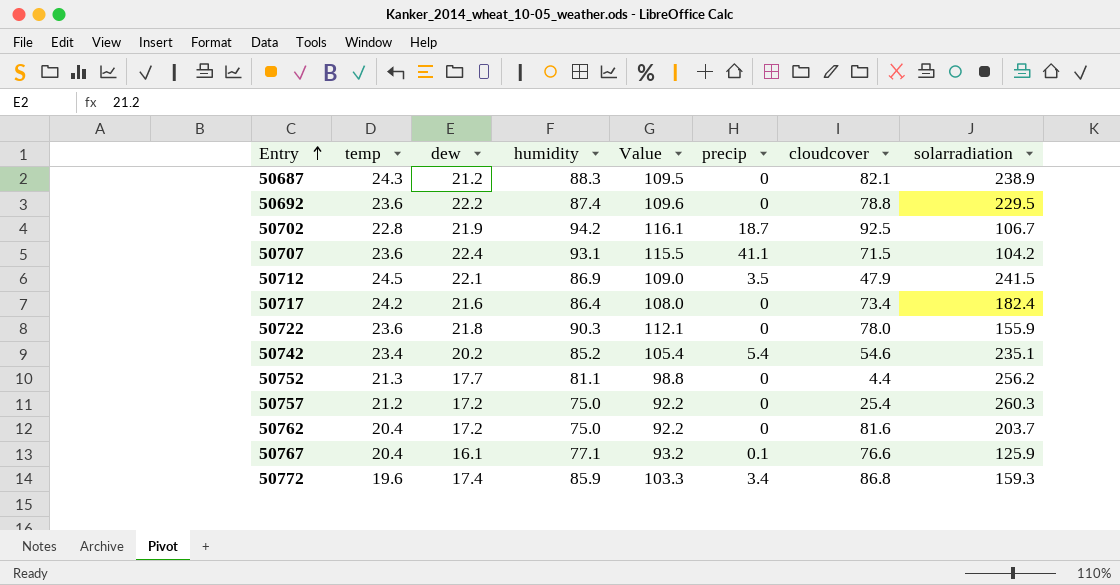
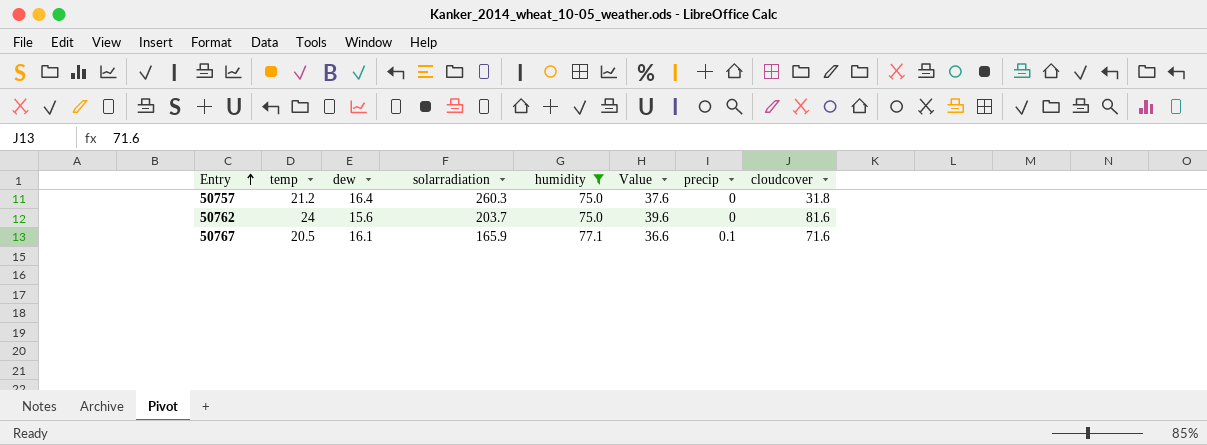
filter: none -> humidity <= 77.1
column solarradiation | position: 8 -> 4
column Value | formula: [dew] + [humidity] -> [temp] + [dew]
50757 | dew: 17.2 -> 16.4
50757 | cloudcover: 25.4 -> 31.8
50762 | temp: 20.4 -> 24
50762 | dew: 17.2 -> 15.6
50767 | temp: 20.4 -> 20.5
50767 | solarradiation: 125.9 -> 165.9
50767 | cloudcover: 76.6 -> 71.6

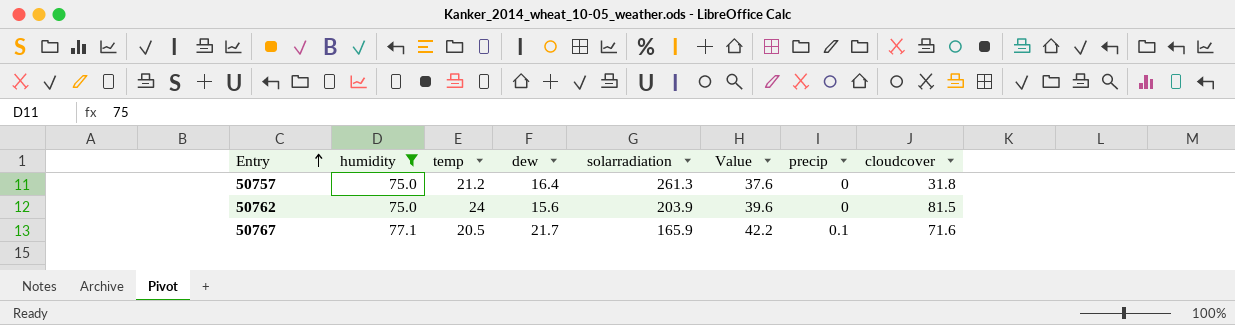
column humidity | position: 5 -> 2
50757 | solarradiation: 260.3 -> 261.3
50762 | solarradiation: 203.7 -> 203.9
50762 | cloudcover: 81.6 -> 81.5
50767 | dew: 16.1 -> 21.7
50767 | Value: 36.6 -> 42.2

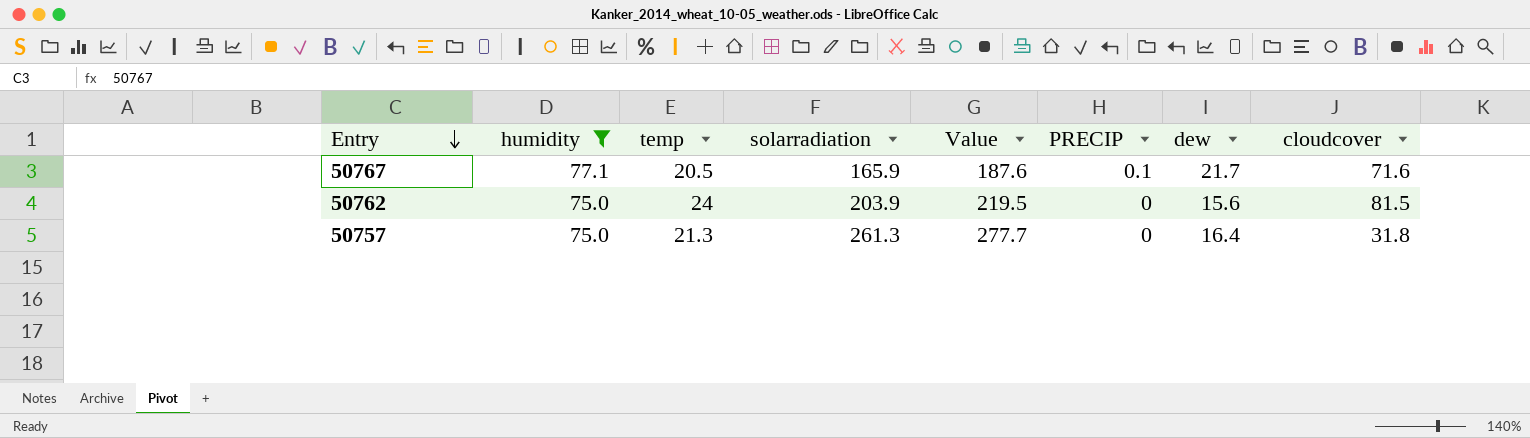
row order: Entry ascending -> Entry descending
column Value | formula: [temp] + [dew] -> [solarradiation] + [dew]
column name: precip -> PRECIP
column dew | position: 4 -> 7
50757 | temp: 21.2 -> 21.3

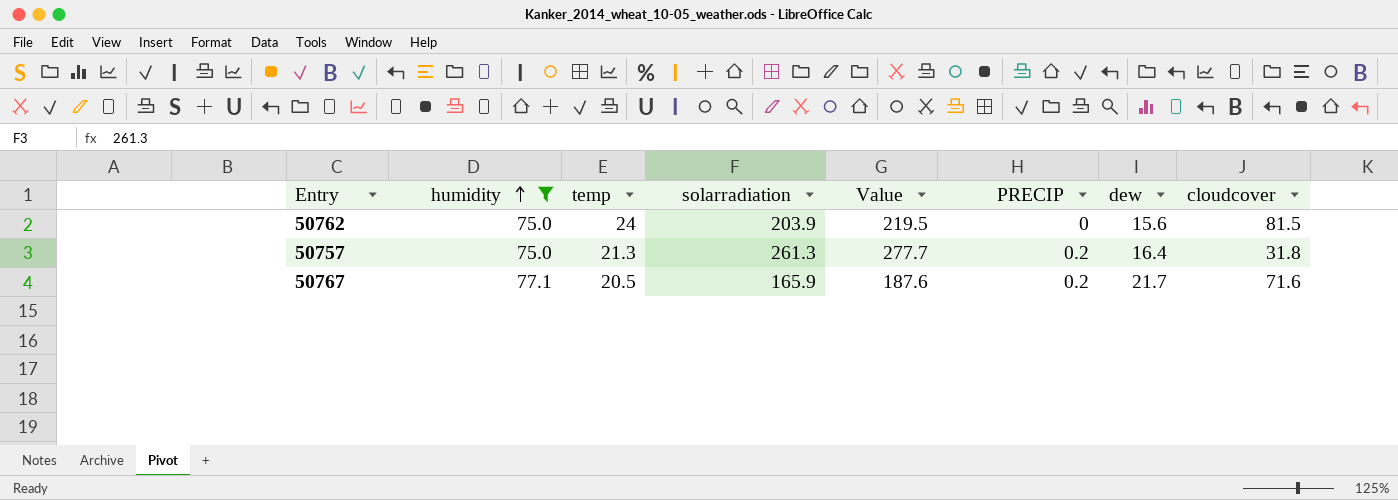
row order: Entry descending -> humidity ascending
50757 | PRECIP: 0 -> 0.2
50767 | PRECIP: 0.1 -> 0.2

